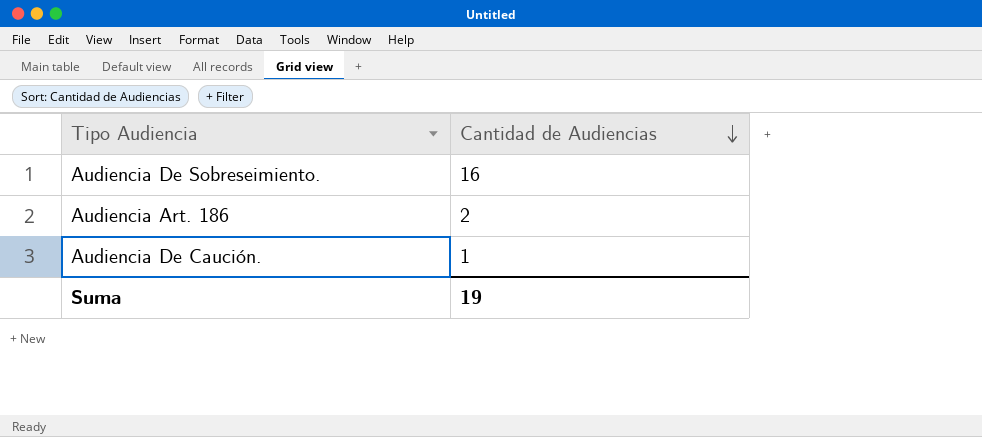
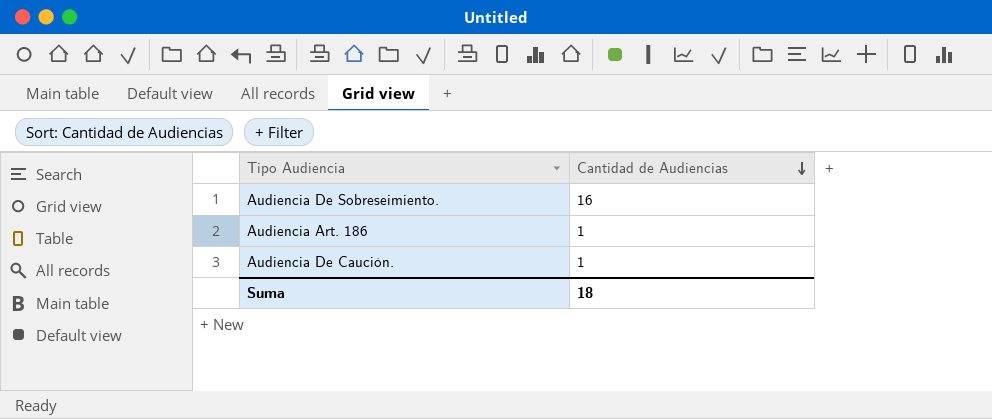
Audiencia Art. 186 | Cantidad de Audiencias: 2 -> 1
Suma | Cantidad de Audiencias: 19 -> 18

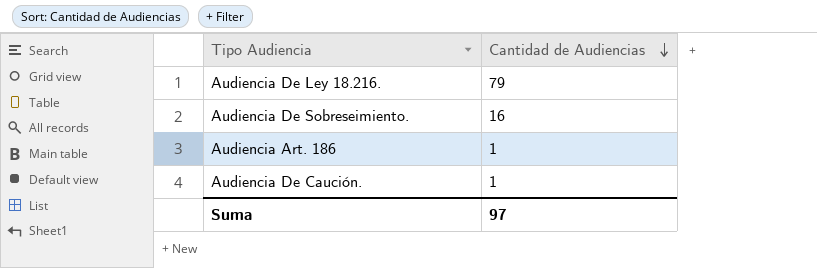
row Audiencia De Ley 18.216.: none -> 79
Suma | Cantidad de Audiencias: 18 -> 97

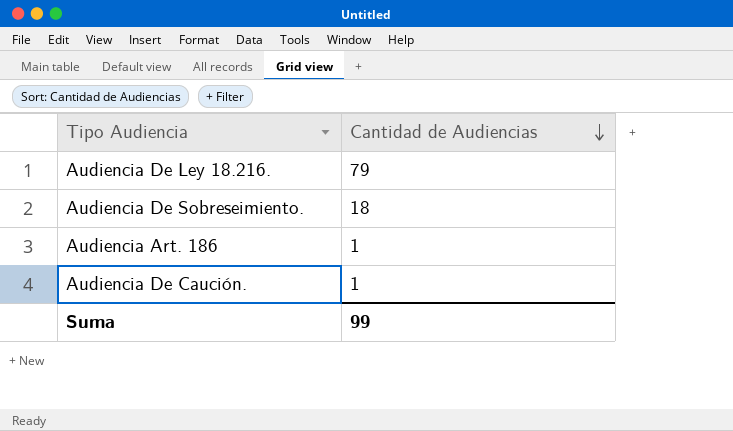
Audiencia De Sobreseimiento. | Cantidad de Audiencias: 16 -> 18
Suma | Cantidad de Audiencias: 97 -> 99

